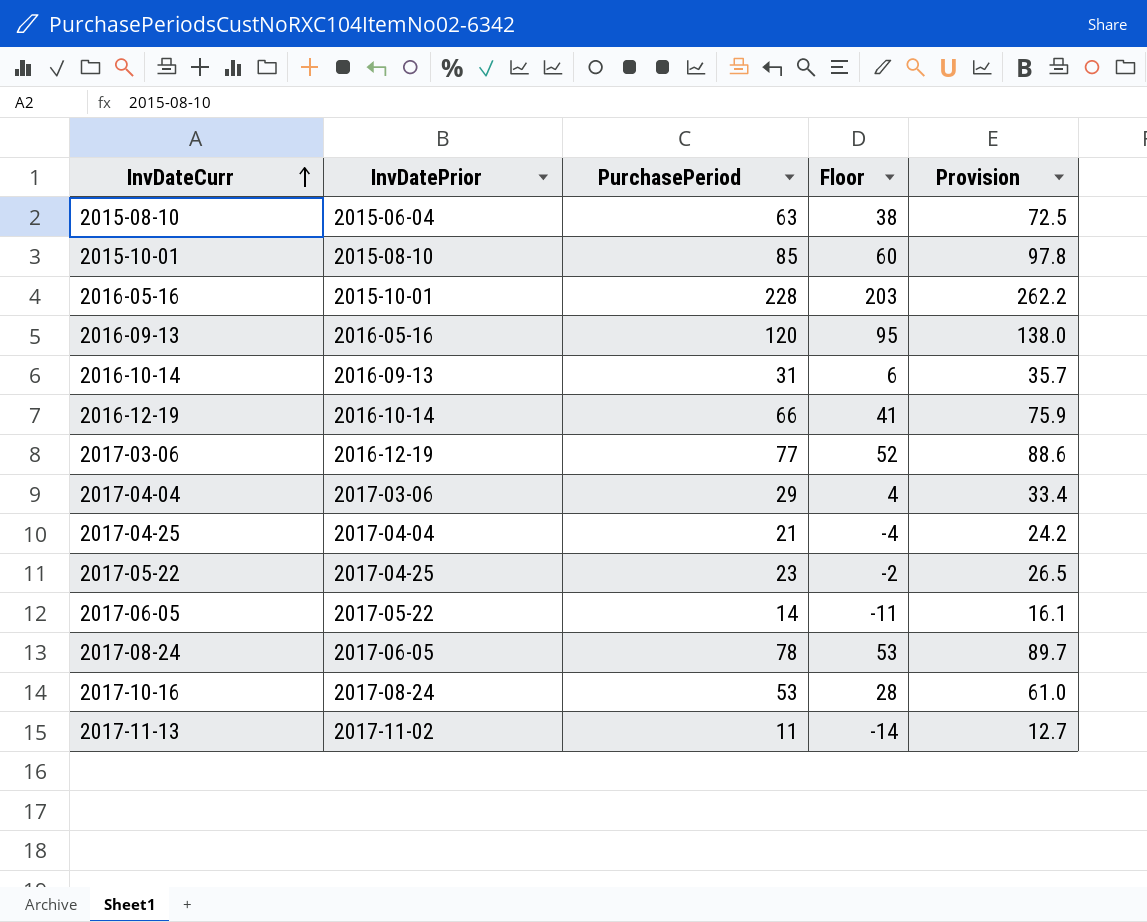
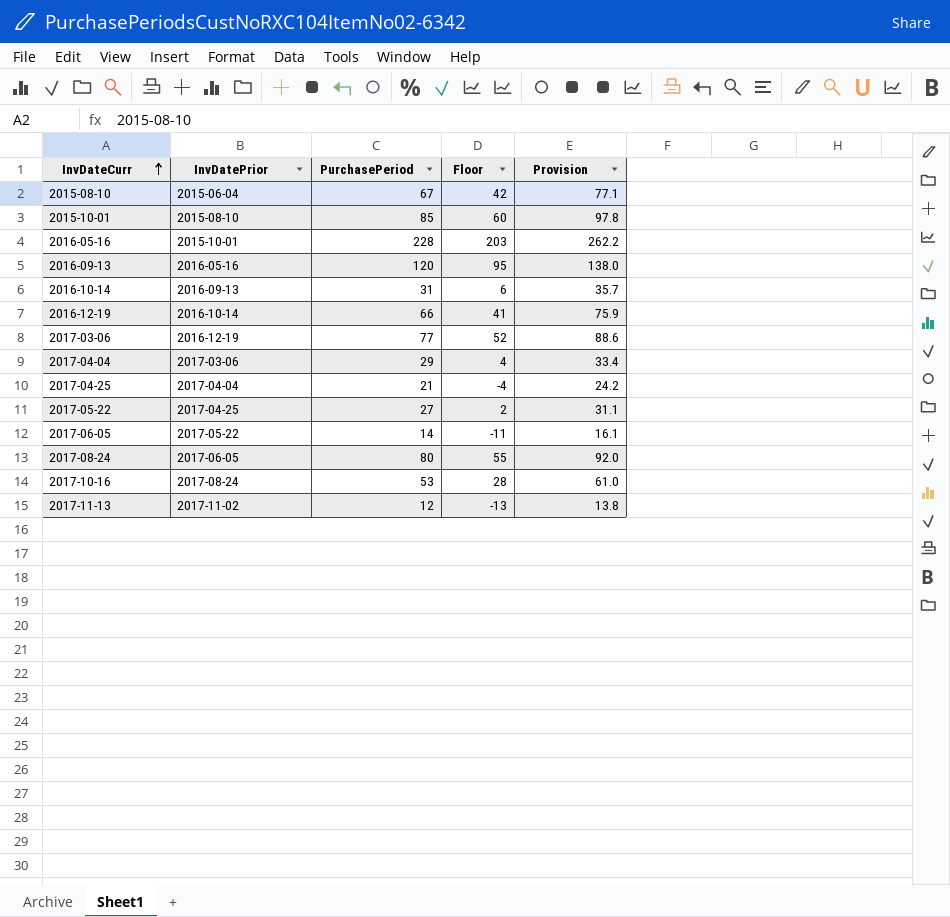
2015-08-10 | PurchasePeriod: 63 -> 67
2015-08-10 | Floor: 38 -> 42
2015-08-10 | Provision: 72.5 -> 77.1
2017-05-22 | PurchasePeriod: 23 -> 27
2017-05-22 | Floor: -2 -> 2
2017-05-22 | Provision: 26.5 -> 31.1
2017-08-24 | PurchasePeriod: 78 -> 80
2017-08-24 | Floor: 53 -> 55
2017-08-24 | Provision: 89.7 -> 92.0
2017-11-13 | PurchasePeriod: 11 -> 12
2017-11-13 | Floor: -14 -> -13
2017-11-13 | Provision: 12.7 -> 13.8

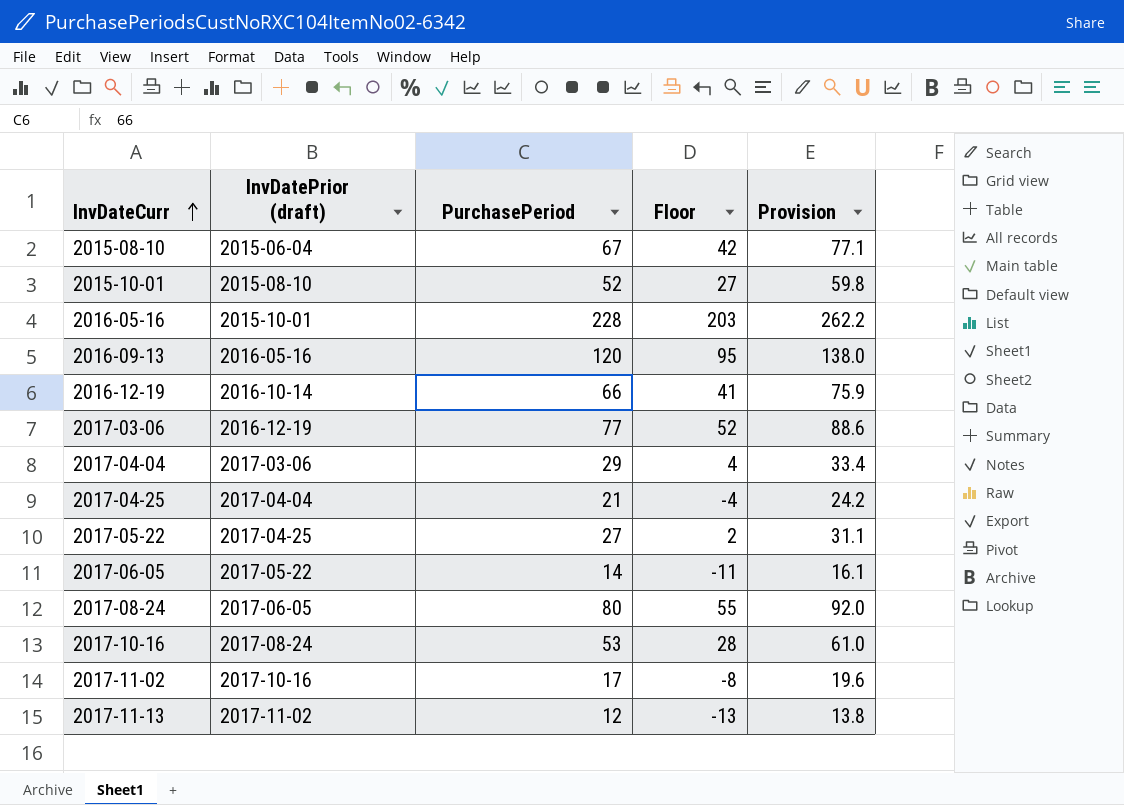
column name: InvDatePrior -> InvDatePrior (draft)
row 2016-10-14: 2016-09-13 | 31 | 6 | 35.7 -> none
2015-10-01 | PurchasePeriod: 85 -> 52
2015-10-01 | Floor: 60 -> 27
2015-10-01 | Provision: 97.8 -> 59.8
row 2017-11-02: none -> 2017-10-16 | 17 | -8 | 19.6

